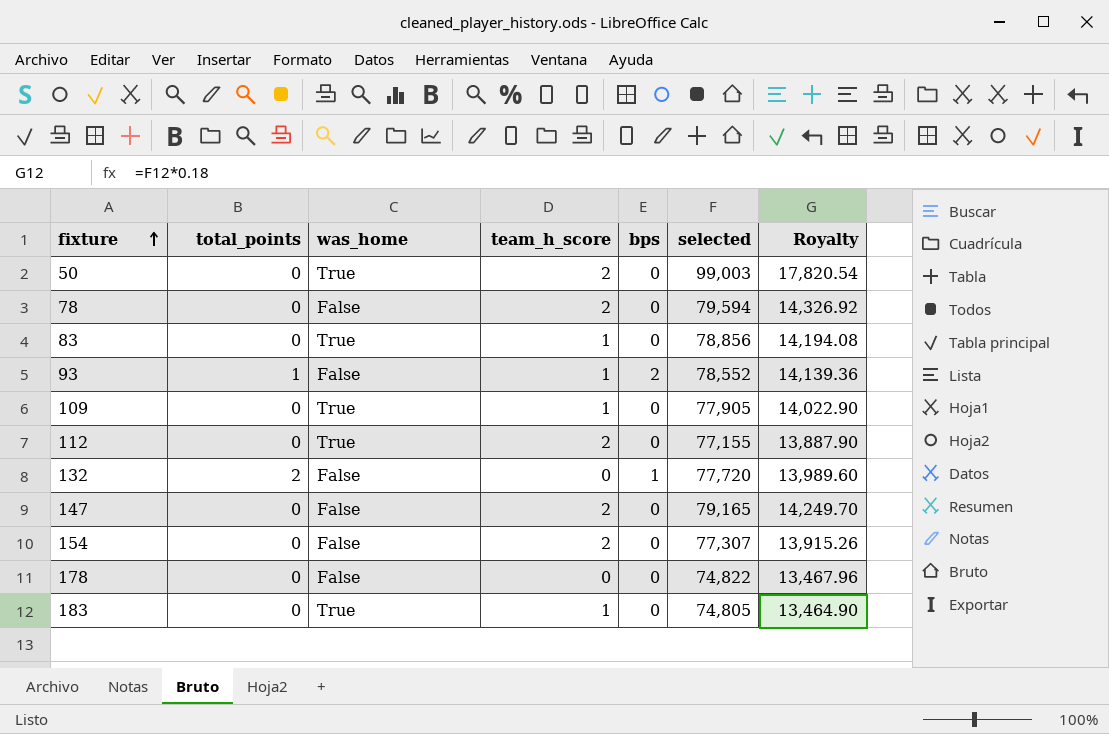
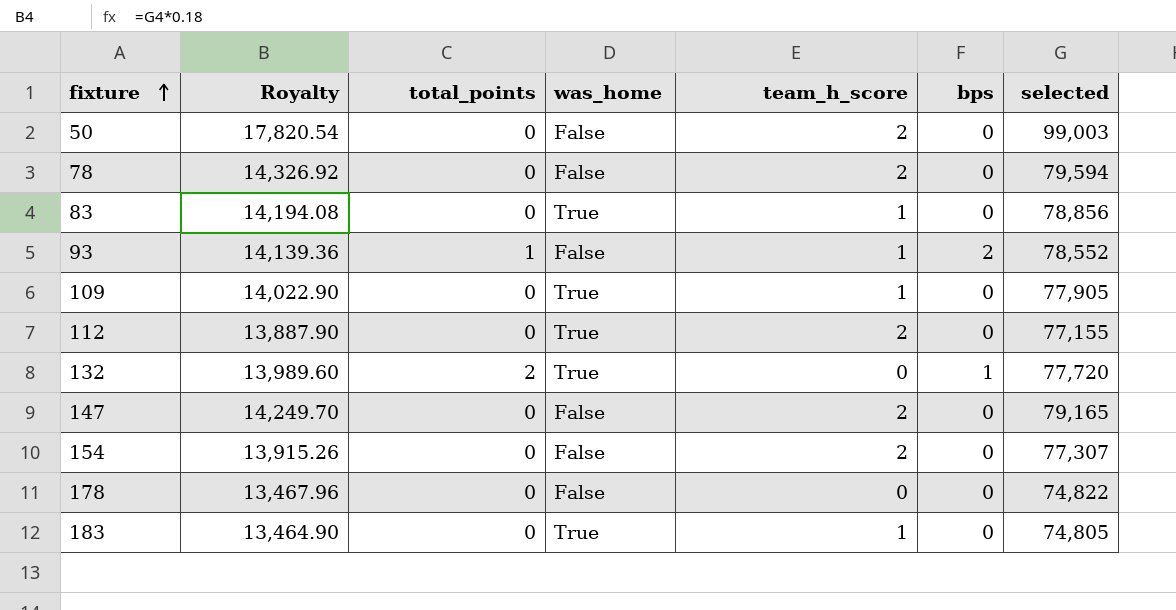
column Royalty | position: 7 -> 2
50 | was_home: True -> False
132 | was_home: False -> True

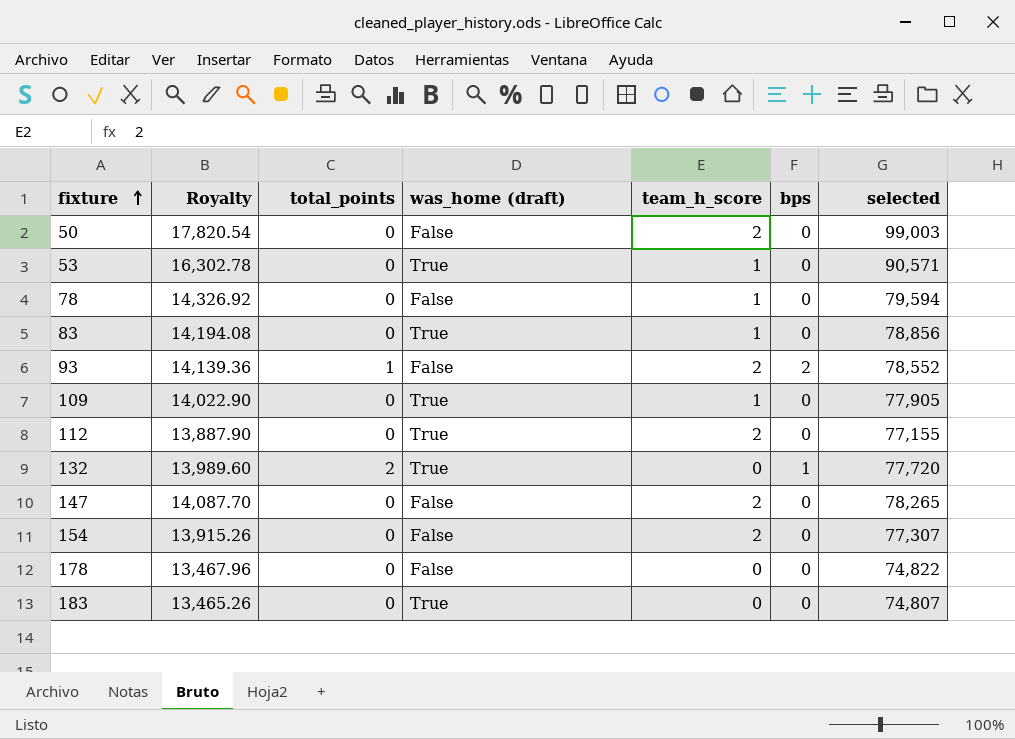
column name: was_home -> was_home (draft)
row 53: none -> 16,302.78 | 0 | True | 1 | 0 | 90,571
78 | team_h_score: 2 -> 1
93 | team_h_score: 1 -> 2
147 | Royalty: 14,249.70 -> 14,087.70
147 | selected: 79,165 -> 78,265
183 | Royalty: 13,464.90 -> 13,465.26
183 | team_h_score: 1 -> 0
183 | selected: 74,805 -> 74,807

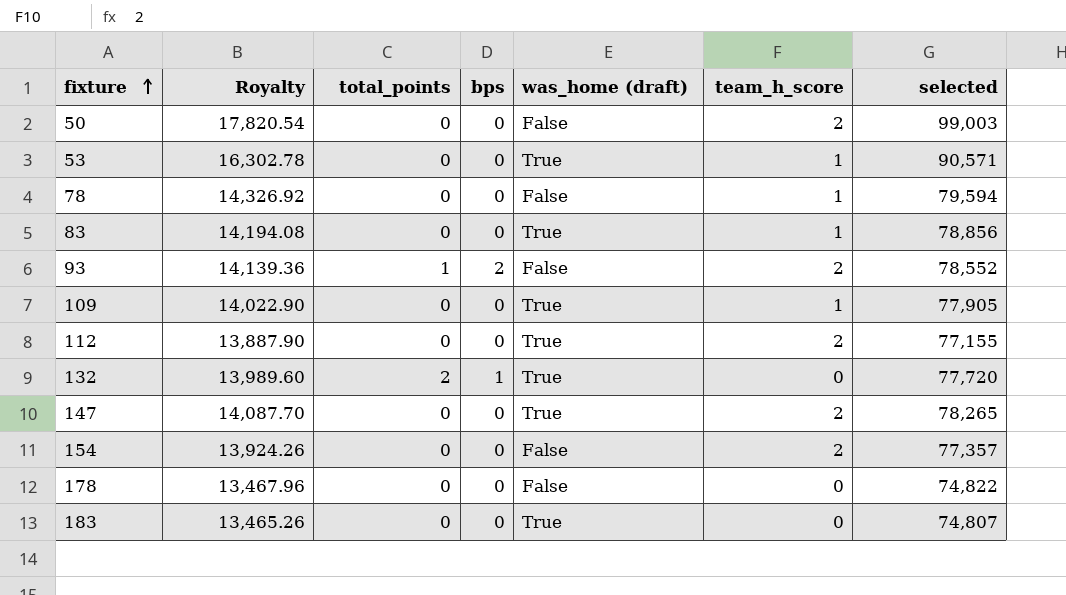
column bps | position: 6 -> 4
147 | was_home (draft): False -> True
154 | Royalty: 13,915.26 -> 13,924.26
154 | selected: 77,307 -> 77,357

